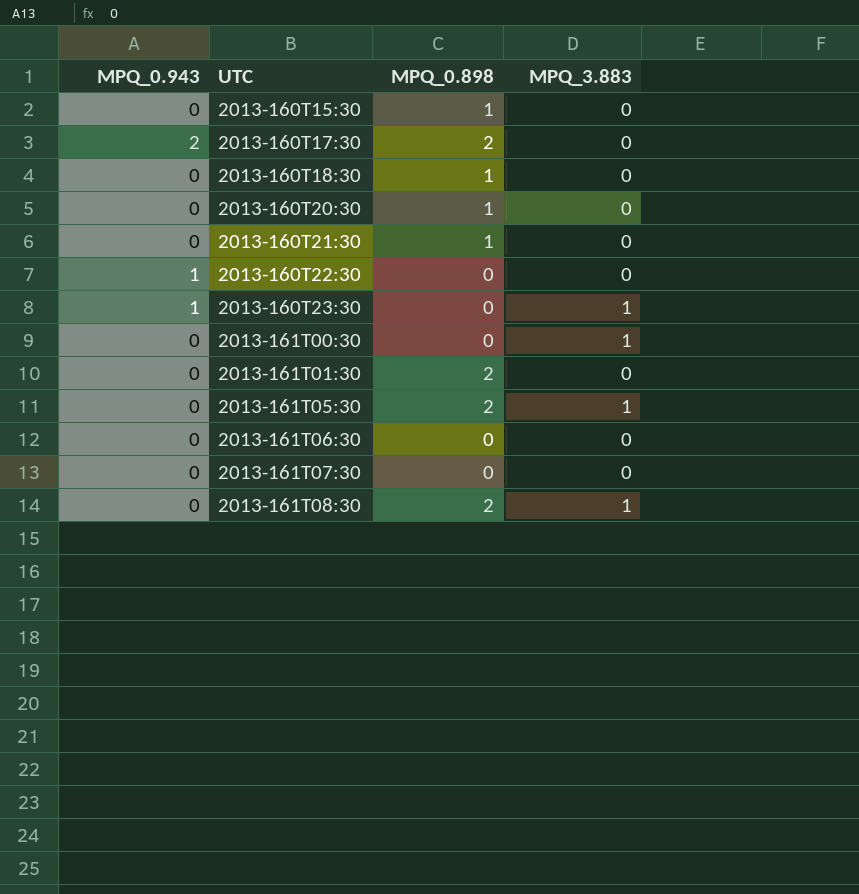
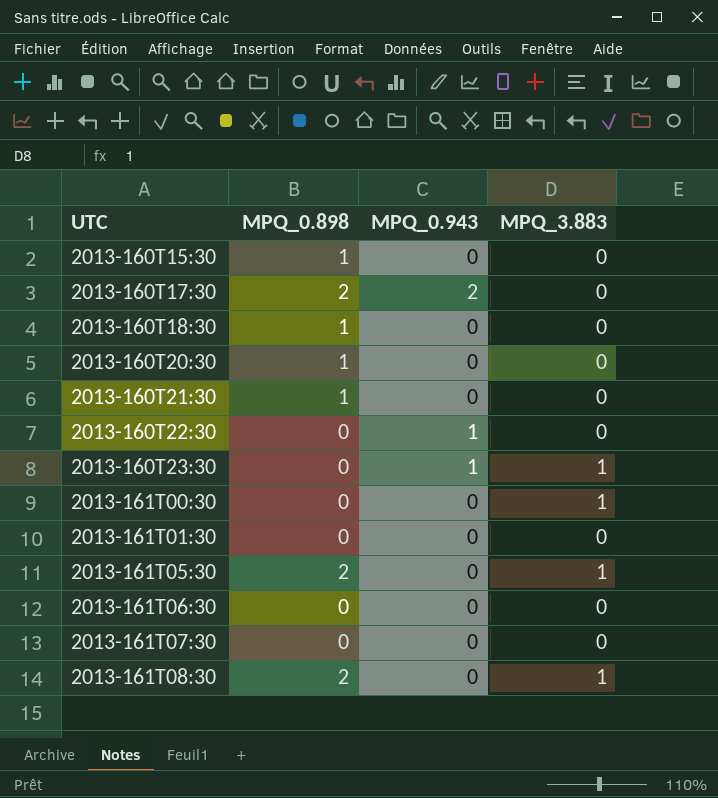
column MPQ_0.943 | position: 1 -> 3
2013-161T01:30 | MPQ_0.898: 2 -> 0

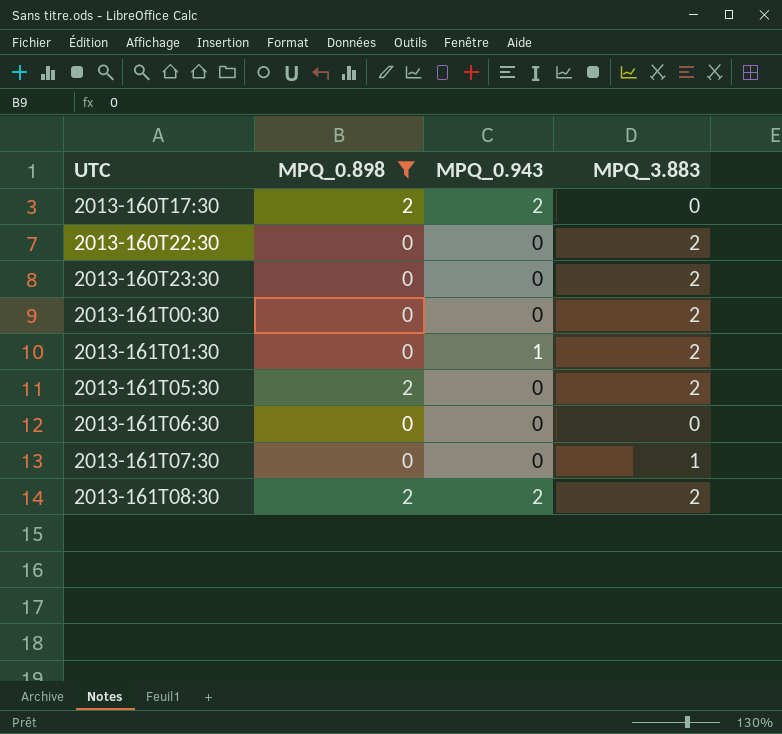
filter: none -> MPQ_0.898 != 1
2013-160T22:30 | MPQ_0.943: 1 -> 0
2013-160T22:30 | MPQ_3.883: 0 -> 2
2013-160T23:30 | MPQ_0.943: 1 -> 0
2013-160T23:30 | MPQ_3.883: 1 -> 2
2013-161T00:30 | MPQ_3.883: 1 -> 2
2013-161T01:30 | MPQ_0.943: 0 -> 1
2013-161T01:30 | MPQ_3.883: 0 -> 2
2013-161T05:30 | MPQ_3.883: 1 -> 2
2013-161T07:30 | MPQ_3.883: 0 -> 1
2013-161T08:30 | MPQ_0.943: 0 -> 2
2013-161T08:30 | MPQ_3.883: 1 -> 2

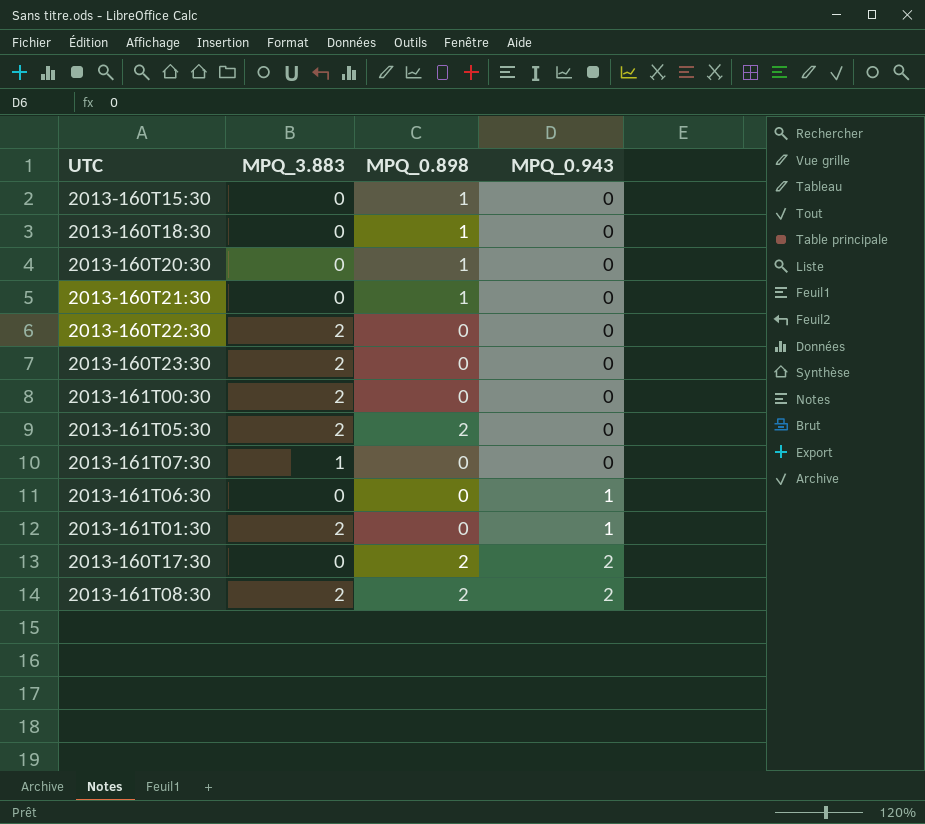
filter: MPQ_0.898 != 1 -> none
row order: UTC ascending -> MPQ_0.943 ascending
column MPQ_3.883 | position: 4 -> 2
2013-161T06:30 | MPQ_0.943: 0 -> 1

